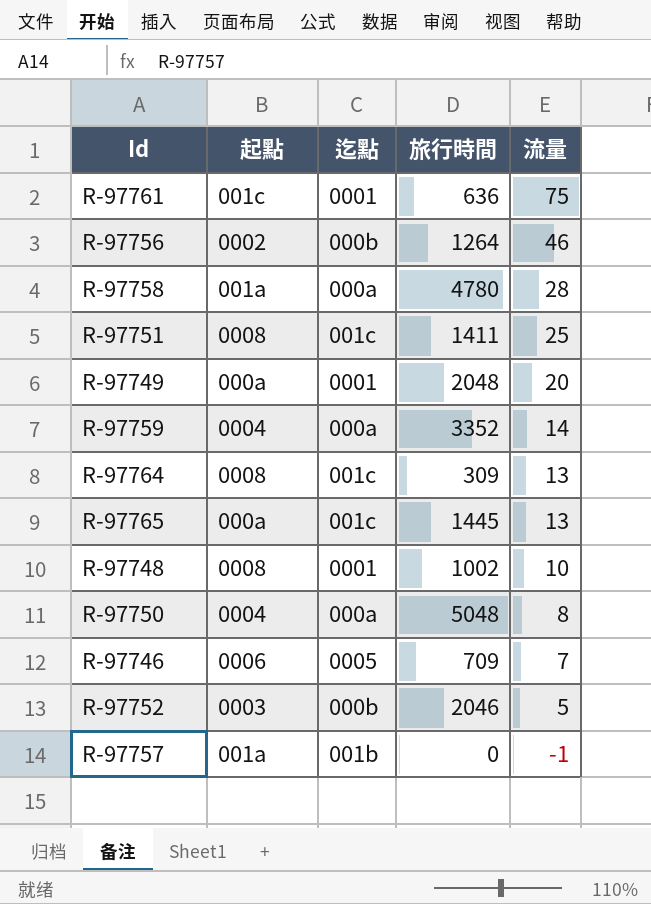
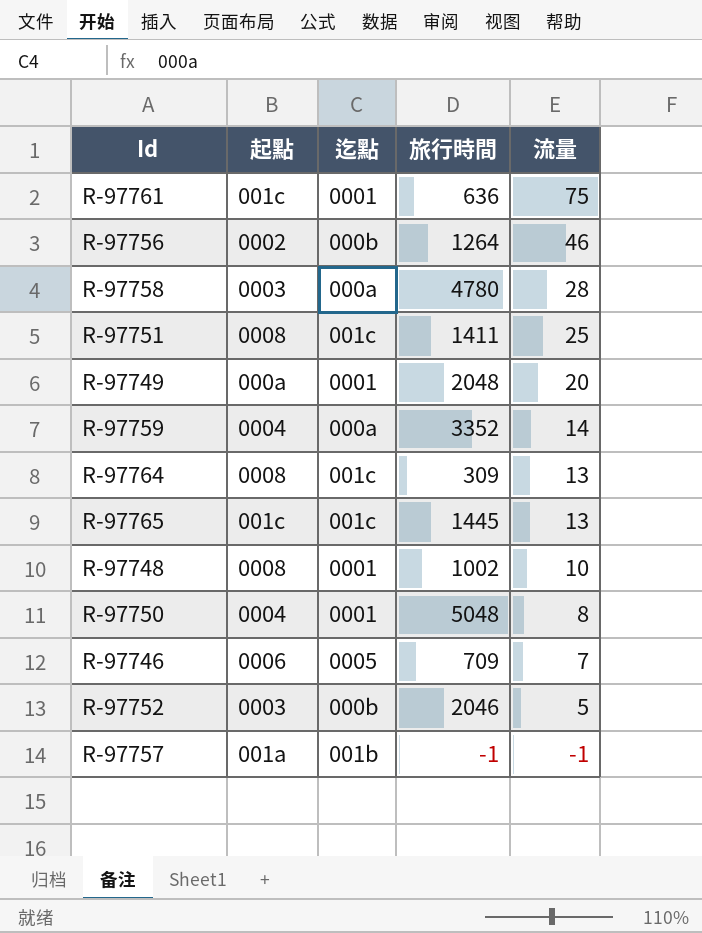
R-97758 | 起點: 001a -> 0003
R-97765 | 起點: 000a -> 001c
R-97750 | 迄點: 000a -> 0001
R-97757 | 旅行時間: 0 -> -1

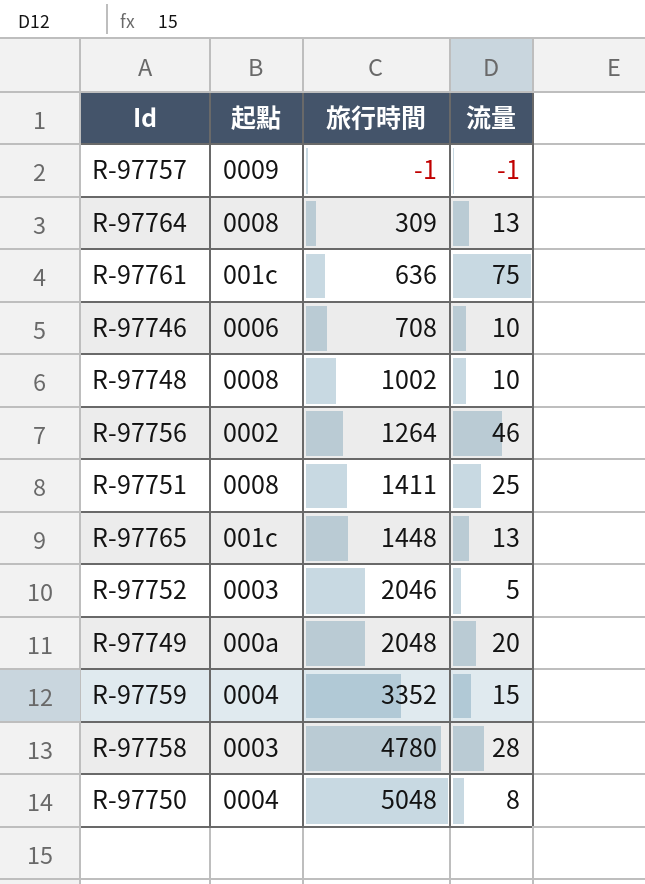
row order: 流量 descending -> 旅行時間 ascending
column 迄點 | position: 3 -> none
R-97757 | 起點: 001a -> 0009
R-97746 | 旅行時間: 709 -> 708
R-97746 | 流量: 7 -> 10
R-97765 | 旅行時間: 1445 -> 1448
R-97759 | 流量: 14 -> 15

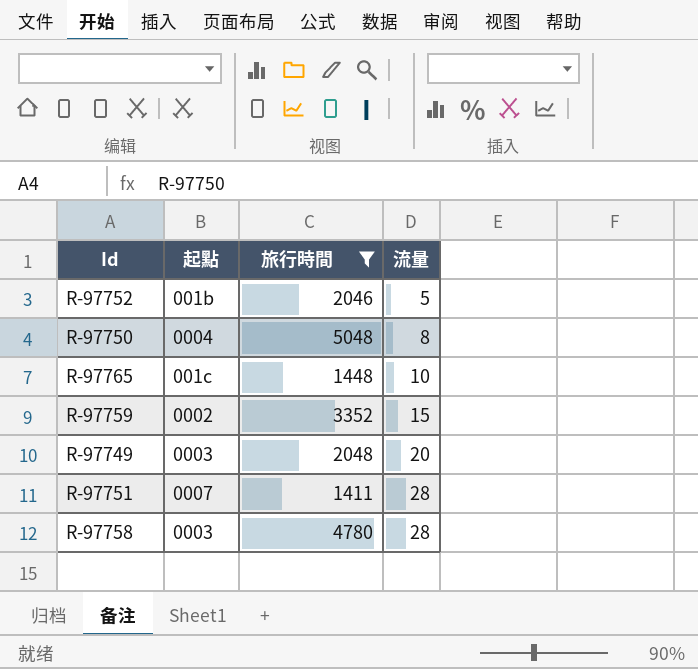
filter: none -> 旅行時間 >= 1411
row order: 旅行時間 ascending -> 流量 ascending
R-97752 | 起點: 0003 -> 001b
R-97765 | 流量: 13 -> 10
R-97759 | 起點: 0004 -> 0002
R-97749 | 起點: 000a -> 0003
R-97751 | 起點: 0008 -> 0007
R-97751 | 流量: 25 -> 28

